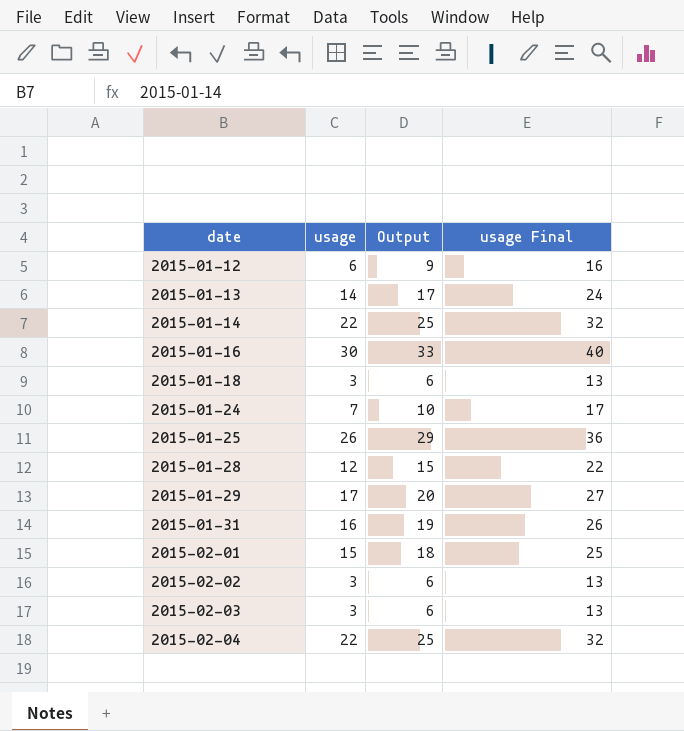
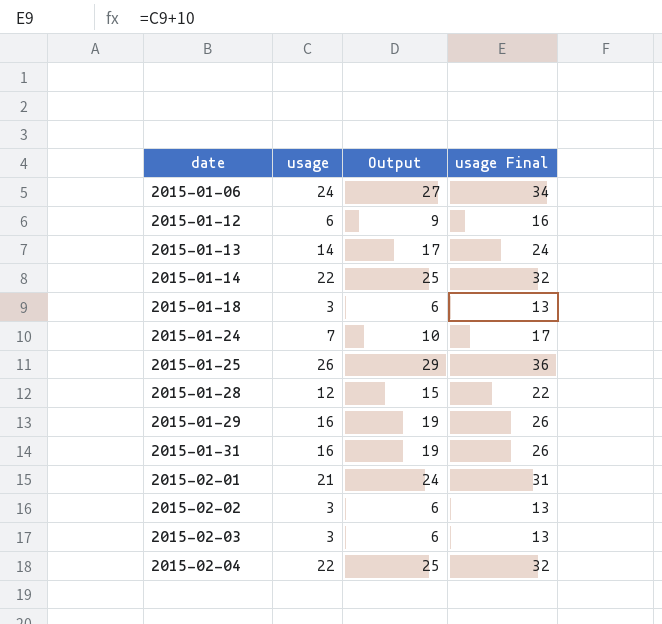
row 2015-01-16: 30 | 33 | 40 -> none
row 2015-01-06: none -> 24 | 27 | 34
2015-01-29 | usage: 17 -> 16
2015-01-29 | Output: 20 -> 19
2015-01-29 | usage Final: 27 -> 26
2015-02-01 | usage: 15 -> 21
2015-02-01 | Output: 18 -> 24
2015-02-01 | usage Final: 25 -> 31

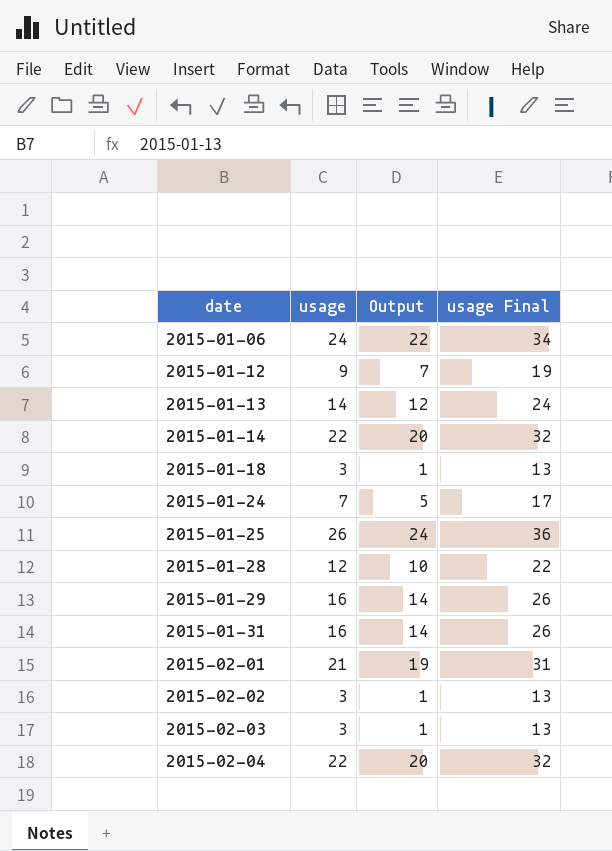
column Output | formula: [usage] + 3 -> [usage] - 2
2015-01-12 | usage: 6 -> 9
2015-01-12 | usage Final: 16 -> 19

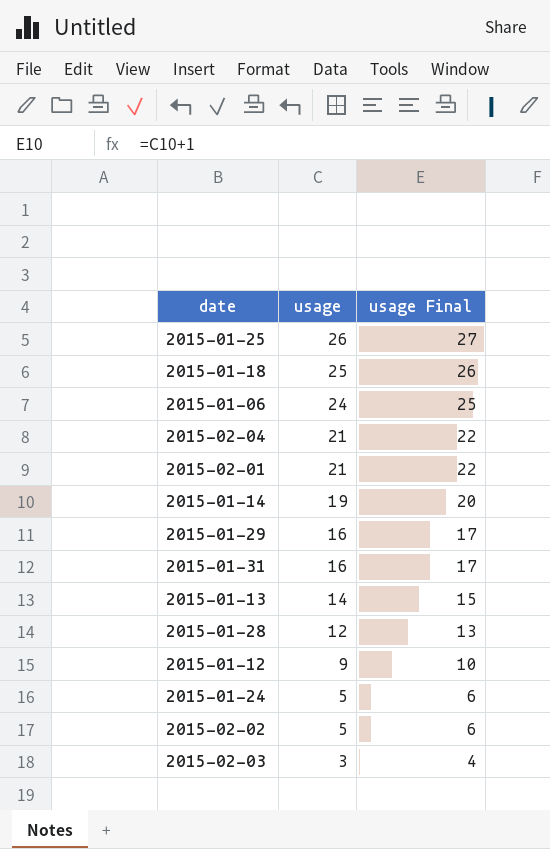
row order: date ascending -> usage descending
column Output | formula: [usage] - 2 -> none
column usage Final | formula: [usage] + 10 -> [usage] + 1
2015-01-18 | usage: 3 -> 25
2015-02-04 | usage: 22 -> 21
2015-01-14 | usage: 22 -> 19
2015-01-24 | usage: 7 -> 5
2015-02-02 | usage: 3 -> 5

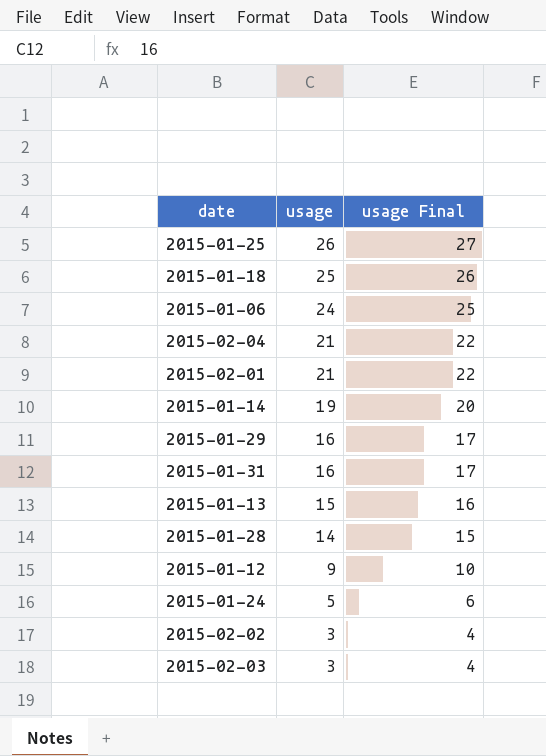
2015-01-13 | usage: 14 -> 15
2015-01-13 | usage Final: 15 -> 16
2015-01-28 | usage: 12 -> 14
2015-01-28 | usage Final: 13 -> 15
2015-02-02 | usage: 5 -> 3
2015-02-02 | usage Final: 6 -> 4

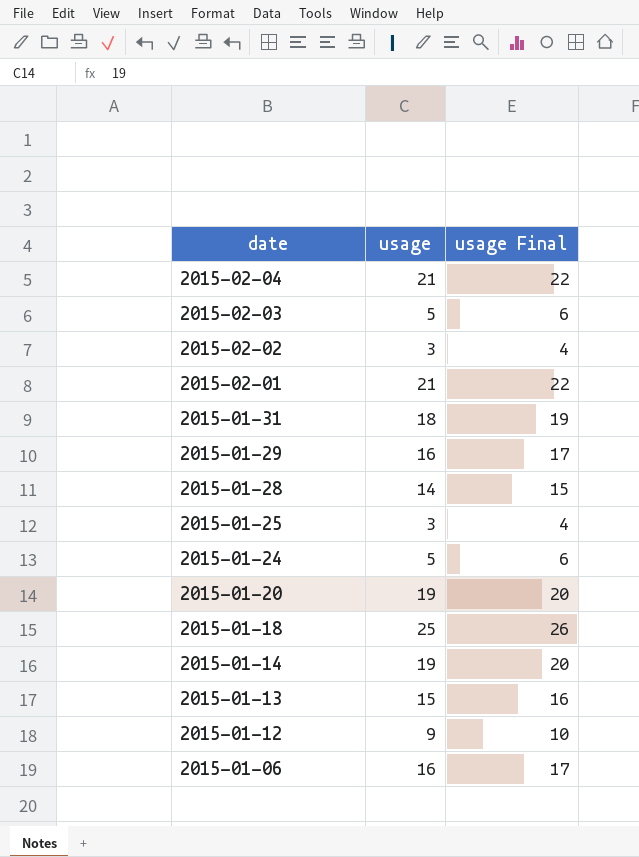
row order: usage descending -> date descending
2015-02-03 | usage: 3 -> 5
2015-02-03 | usage Final: 4 -> 6
2015-01-31 | usage: 16 -> 18
2015-01-31 | usage Final: 17 -> 19
2015-01-25 | usage: 26 -> 3
2015-01-25 | usage Final: 27 -> 4
row 2015-01-20: none -> 19 | 20
2015-01-06 | usage: 24 -> 16
2015-01-06 | usage Final: 25 -> 17

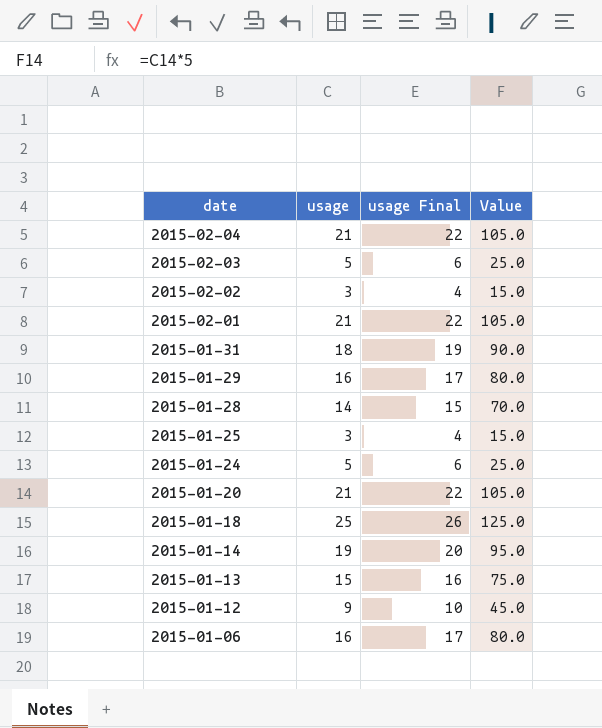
column Value | formula: none -> [usage] * 5
2015-01-20 | usage: 19 -> 21
2015-01-20 | usage Final: 20 -> 22

